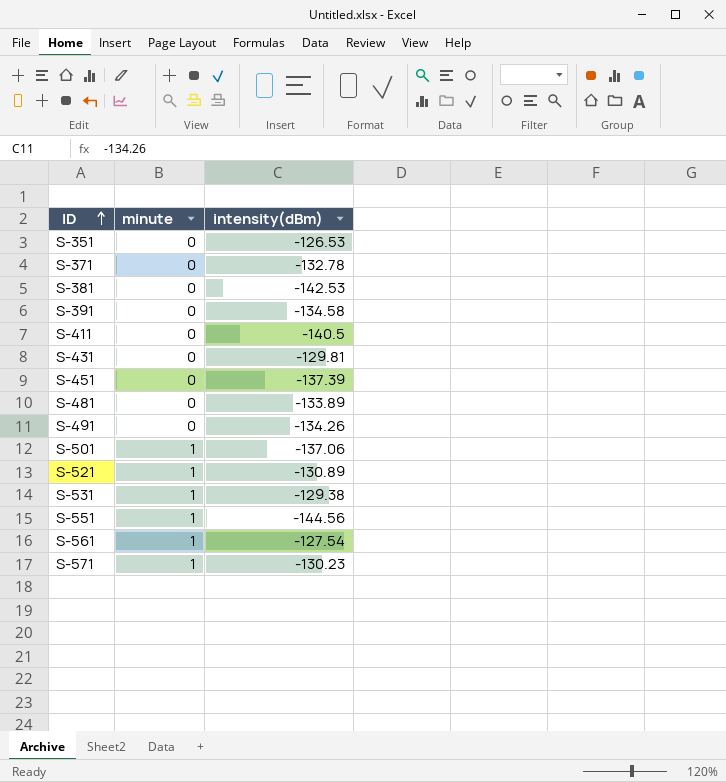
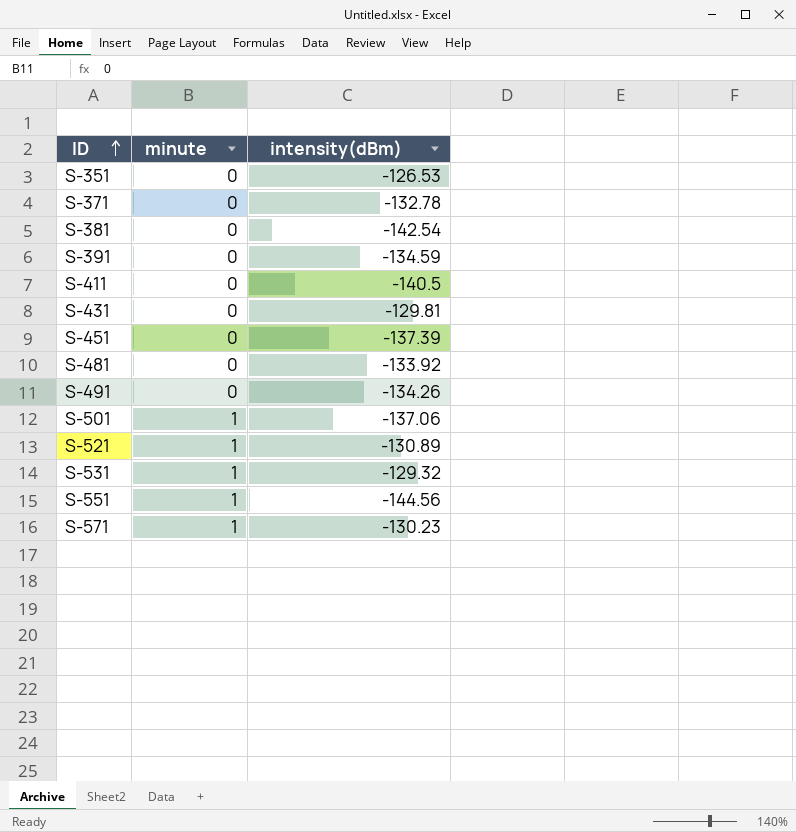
row S-561: 1 | -127.54 -> none
S-381 | intensity(dBm): -142.53 -> -142.54
S-391 | intensity(dBm): -134.58 -> -134.59
S-481 | intensity(dBm): -133.89 -> -133.92
S-531 | intensity(dBm): -129.38 -> -129.32

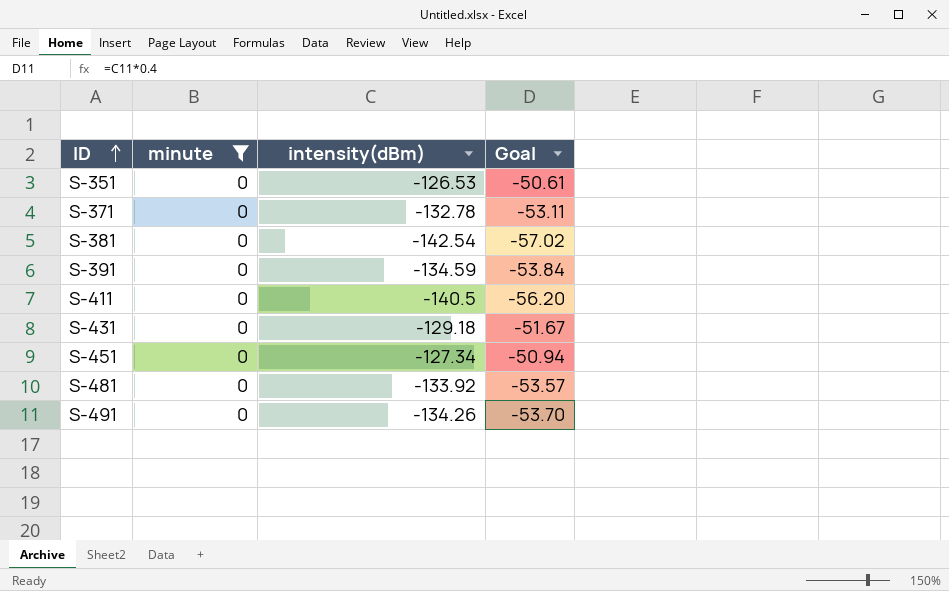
filter: none -> minute = 0
column Goal | formula: none -> [intensity(dBm)] * 0.4
S-431 | intensity(dBm): -129.81 -> -129.18
S-451 | intensity(dBm): -137.39 -> -127.34

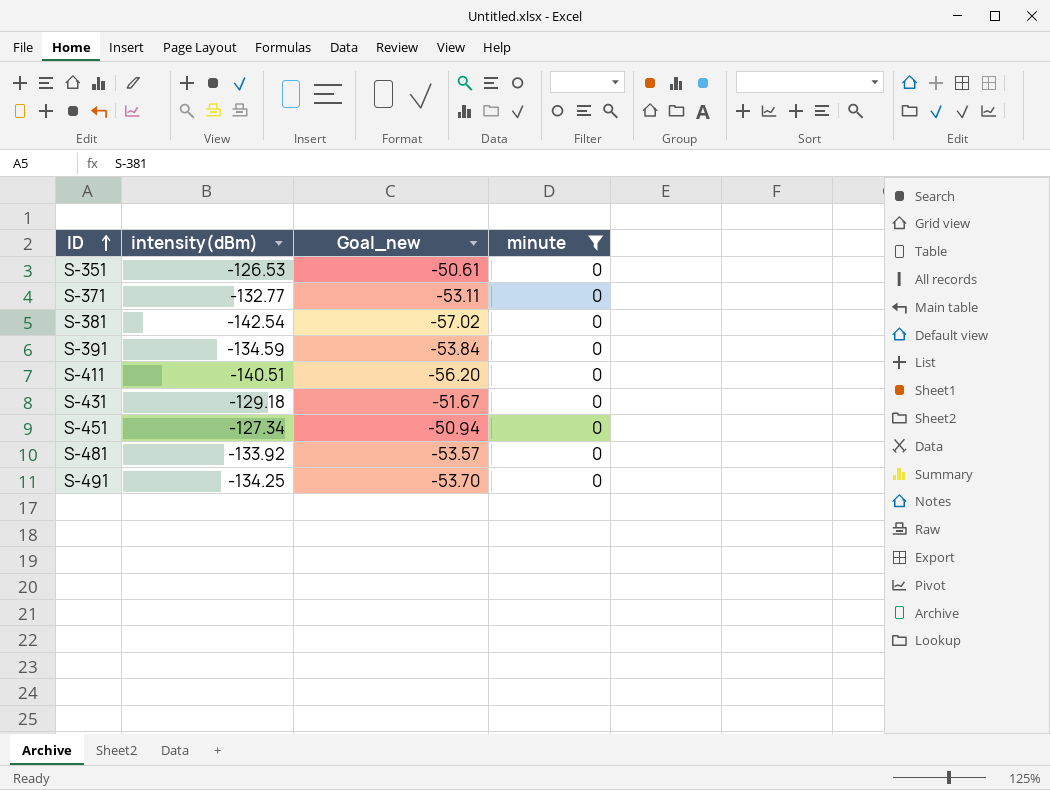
column name: Goal -> Goal_new
column minute | position: 2 -> 4
S-371 | intensity(dBm): -132.78 -> -132.77
S-411 | intensity(dBm): -140.5 -> -140.51
S-491 | intensity(dBm): -134.26 -> -134.25

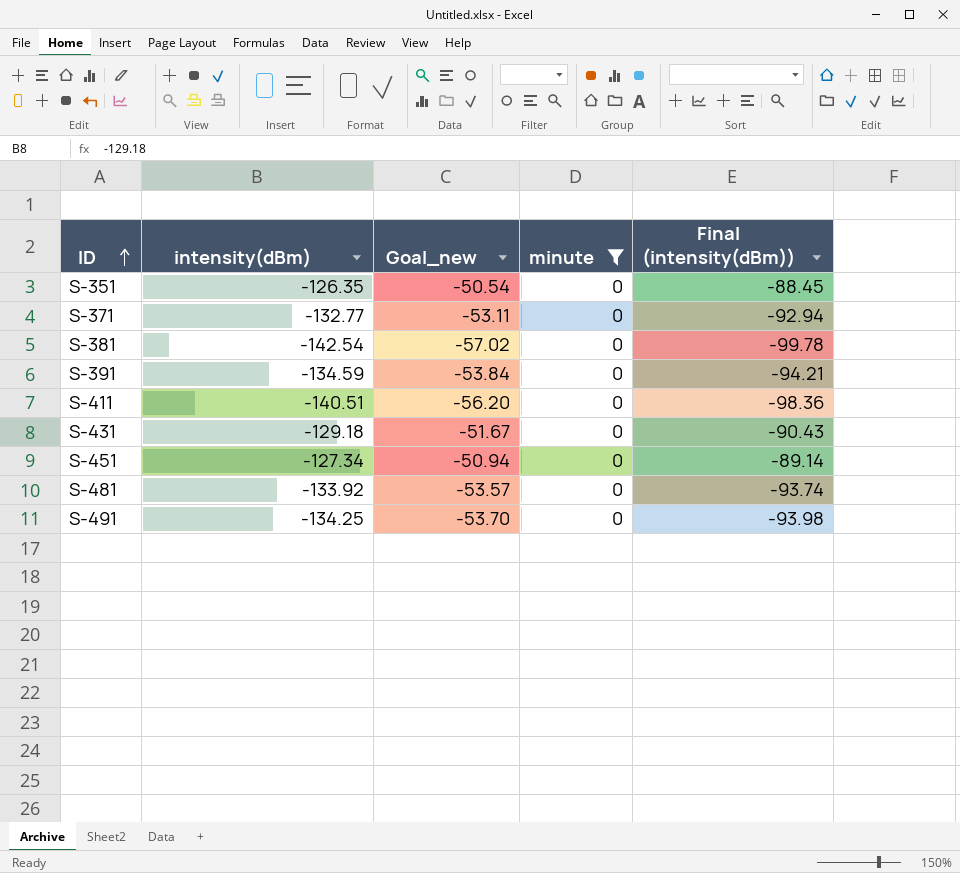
column Final (intensity(dBm)) | formula: none -> [intensity(dBm)] * 0.7
S-351 | intensity(dBm): -126.53 -> -126.35
S-351 | Goal_new: -50.61 -> -50.54

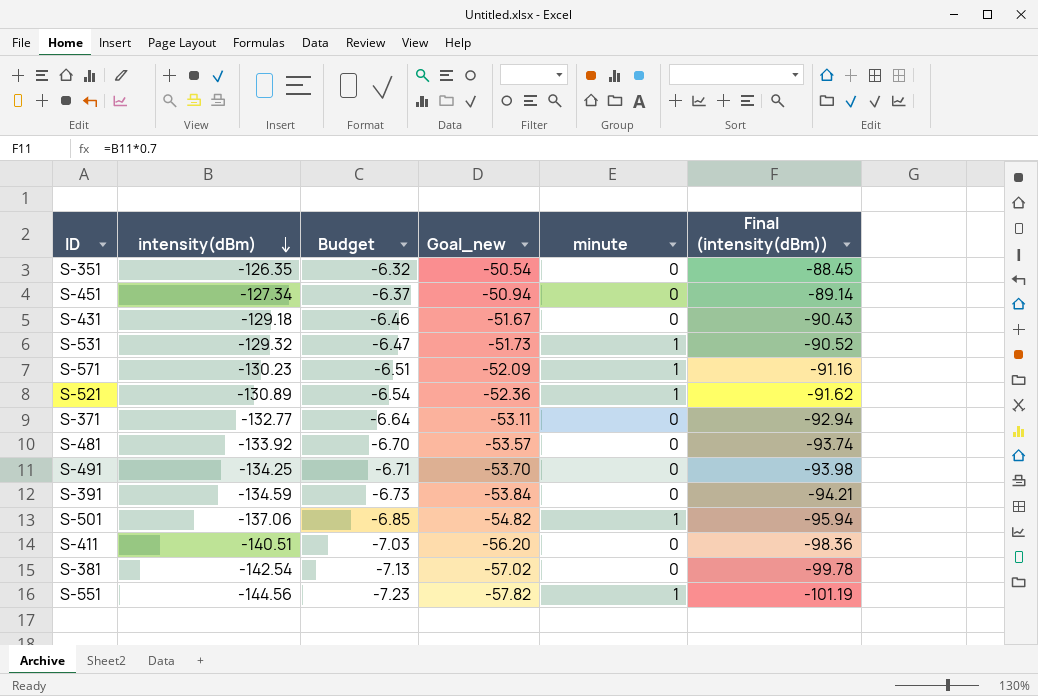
filter: minute = 0 -> none
row order: ID ascending -> intensity(dBm) descending
column Budget | formula: none -> [intensity(dBm)] * 0.05

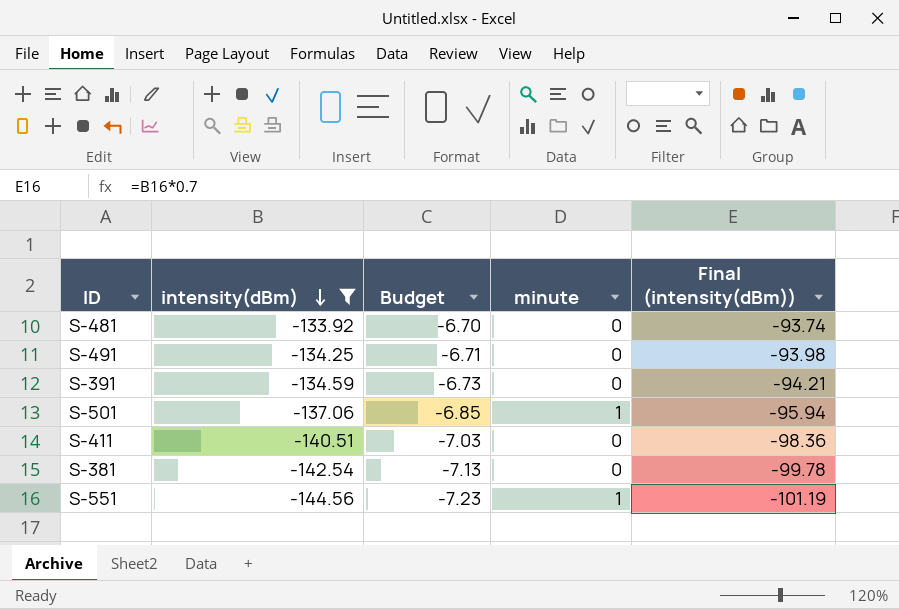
filter: none -> intensity(dBm) <= -133.92
column Goal_new | formula: [intensity(dBm)] * 0.4 -> none

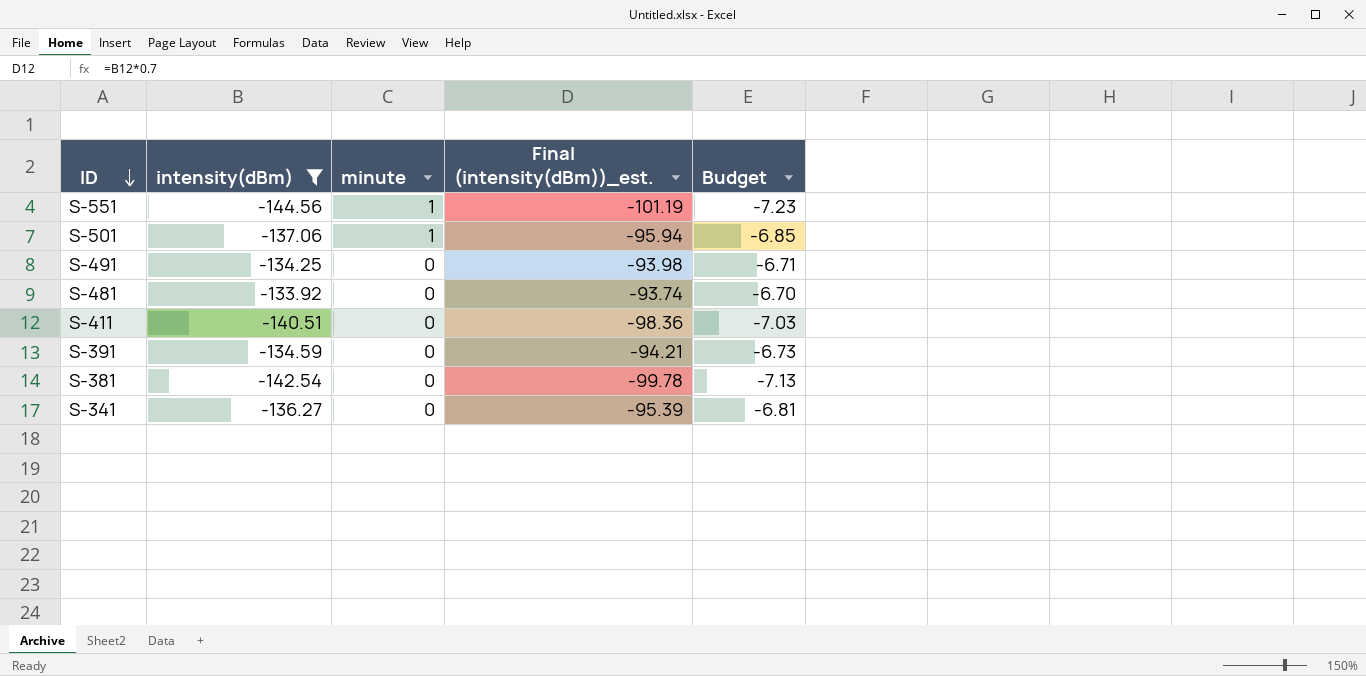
row order: intensity(dBm) descending -> ID descending
column name: Final (intensity(dBm)) -> Final (intensity(dBm))_est.
column Budget | position: 3 -> 5
row S-341: none -> -136.27 | 0 | -95.39 | -6.81

